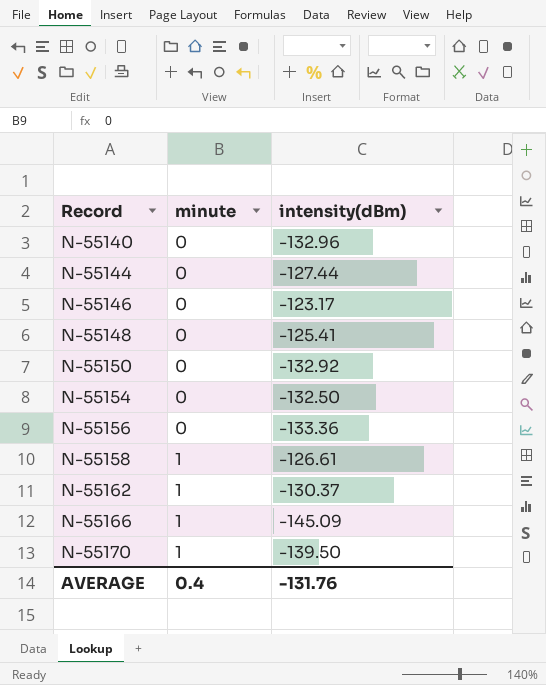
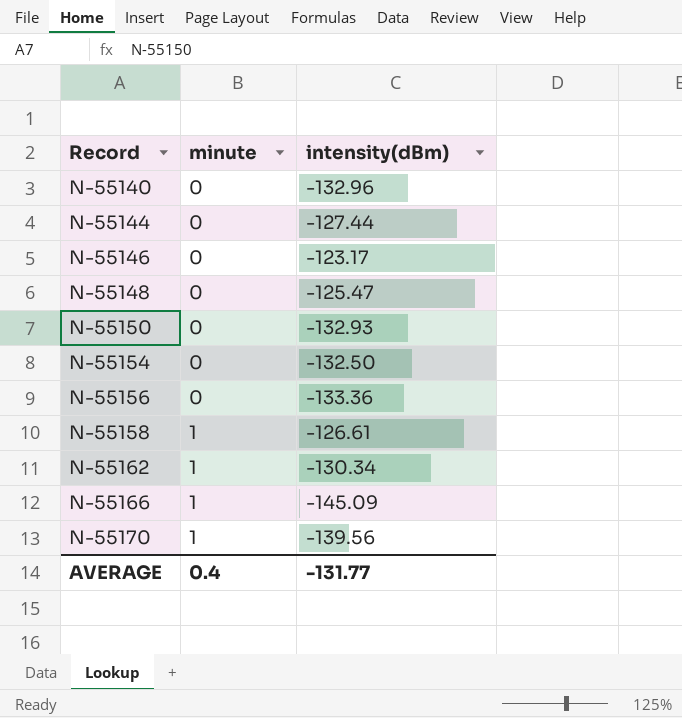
N-55148 | intensity(dBm): -125.41 -> -125.47
N-55150 | intensity(dBm): -132.92 -> -132.93
N-55162 | intensity(dBm): -130.37 -> -130.34
N-55170 | intensity(dBm): -139.50 -> -139.56
AVERAGE | intensity(dBm): -131.76 -> -131.77

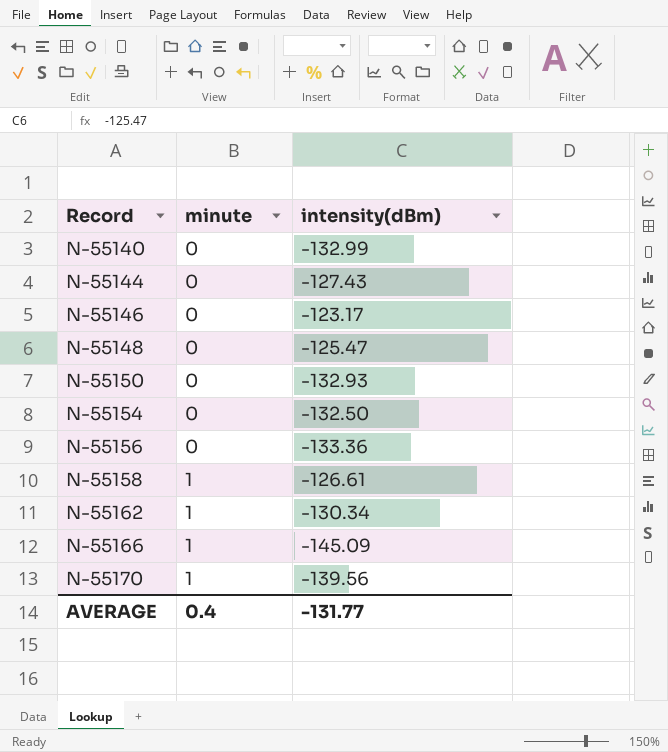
N-55140 | intensity(dBm): -132.96 -> -132.99
N-55144 | intensity(dBm): -127.44 -> -127.43

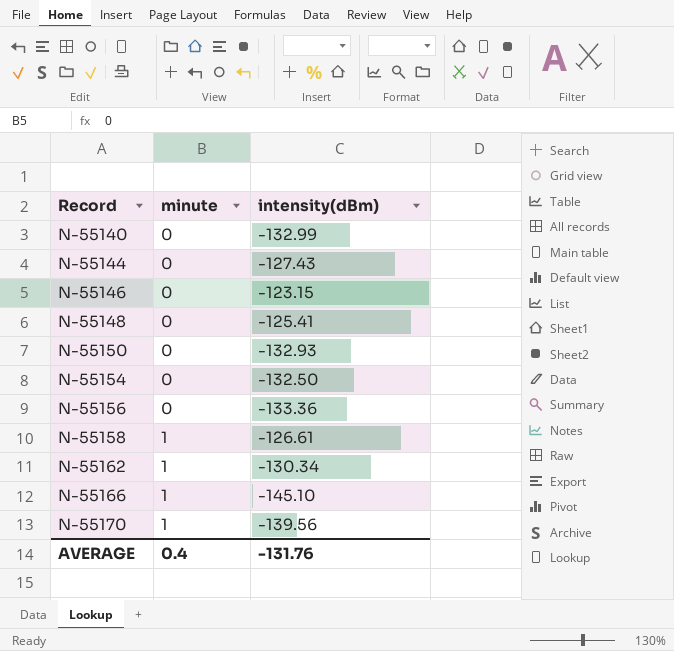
N-55146 | intensity(dBm): -123.17 -> -123.15
N-55148 | intensity(dBm): -125.47 -> -125.41
N-55166 | intensity(dBm): -145.09 -> -145.10
AVERAGE | intensity(dBm): -131.77 -> -131.76

